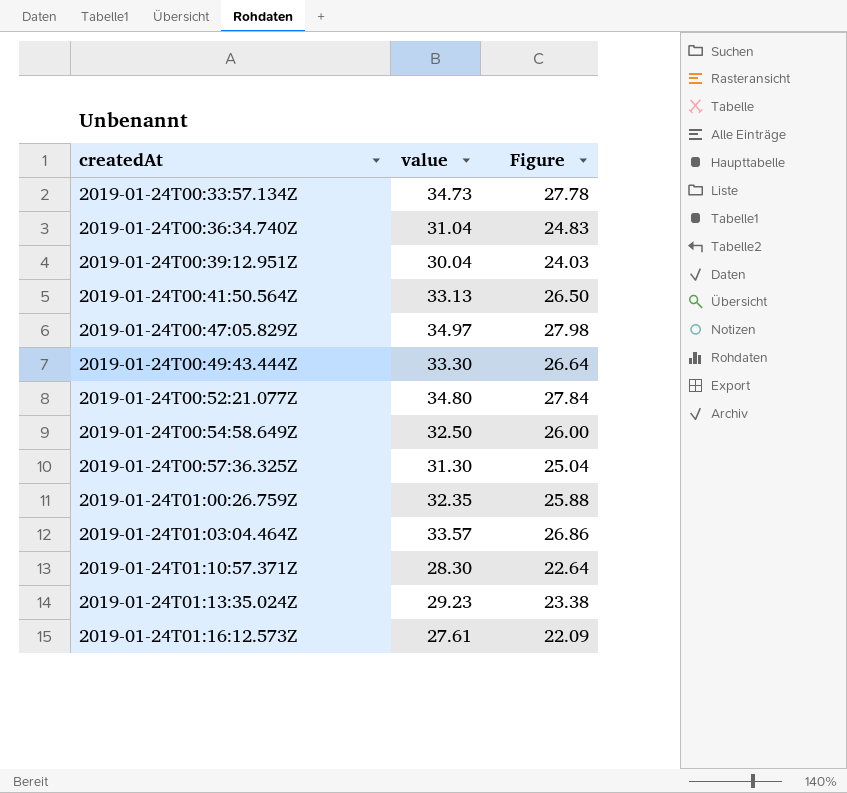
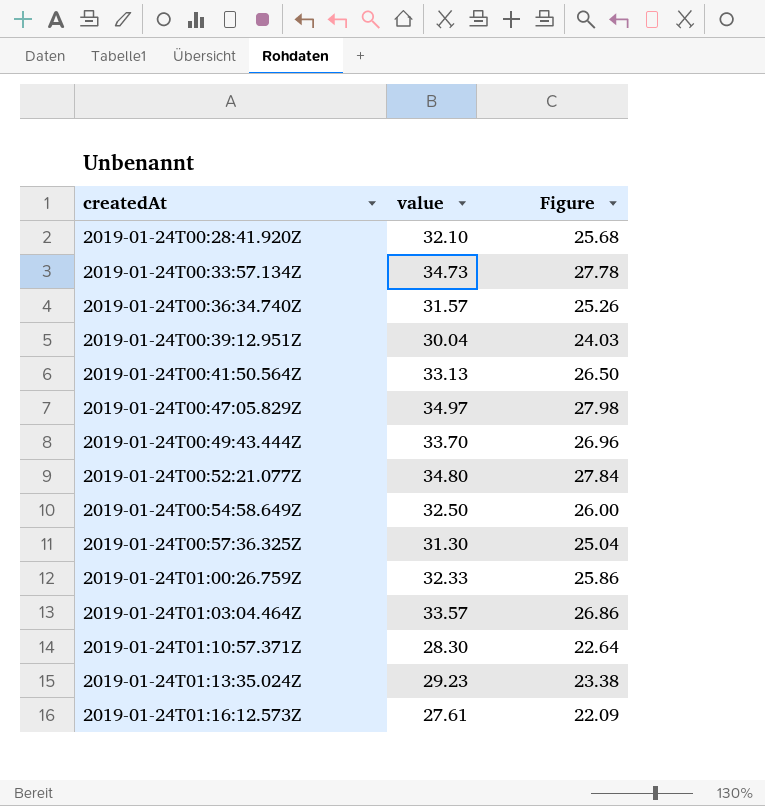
row 2019-01-24T00:28:41.920Z: none -> 32.10 | 25.68
2019-01-24T00:36:34.740Z | value: 31.04 -> 31.57
2019-01-24T00:36:34.740Z | Figure: 24.83 -> 25.26
2019-01-24T00:49:43.444Z | value: 33.30 -> 33.70
2019-01-24T00:49:43.444Z | Figure: 26.64 -> 26.96
2019-01-24T01:00:26.759Z | value: 32.35 -> 32.33
2019-01-24T01:00:26.759Z | Figure: 25.88 -> 25.86

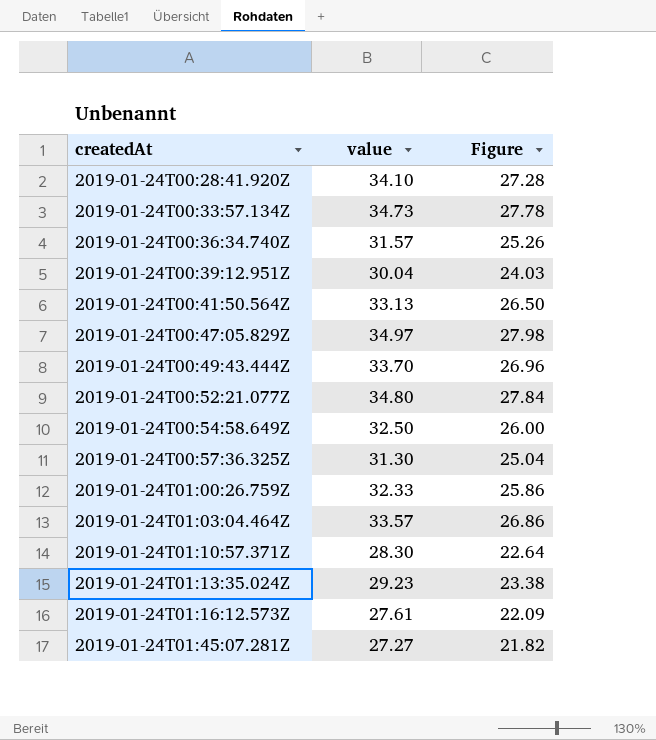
2019-01-24T00:28:41.920Z | value: 32.10 -> 34.10
2019-01-24T00:28:41.920Z | Figure: 25.68 -> 27.28
row 2019-01-24T01:45:07.281Z: none -> 27.27 | 21.82

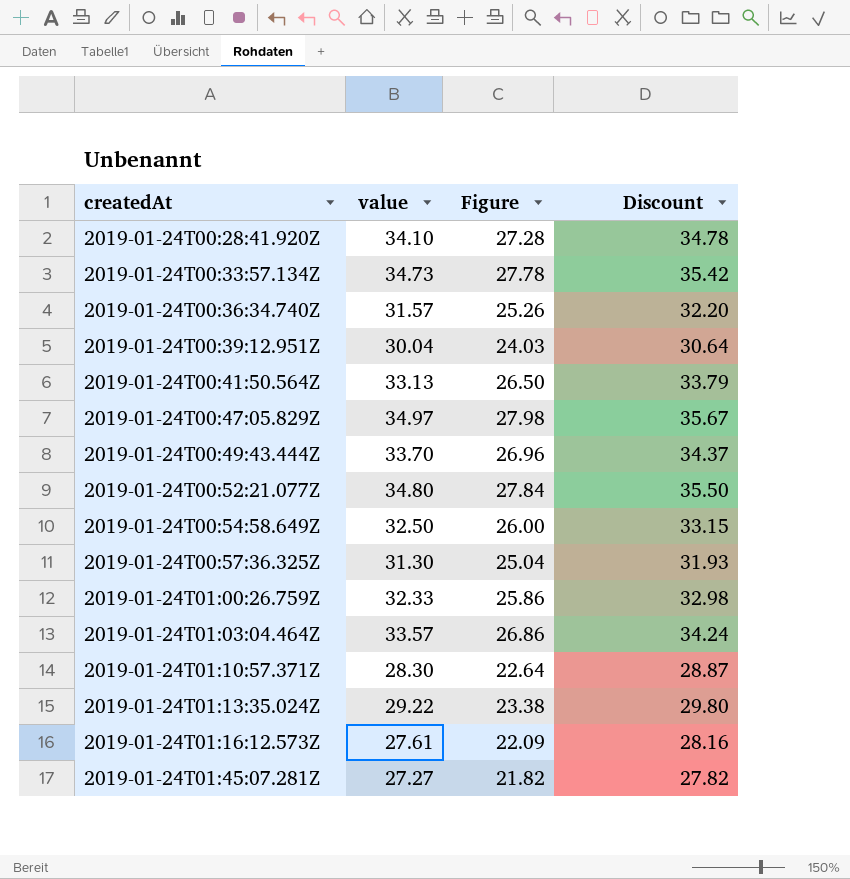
column Discount | formula: none -> [value] * 1.02
2019-01-24T01:13:35.024Z | value: 29.23 -> 29.22

